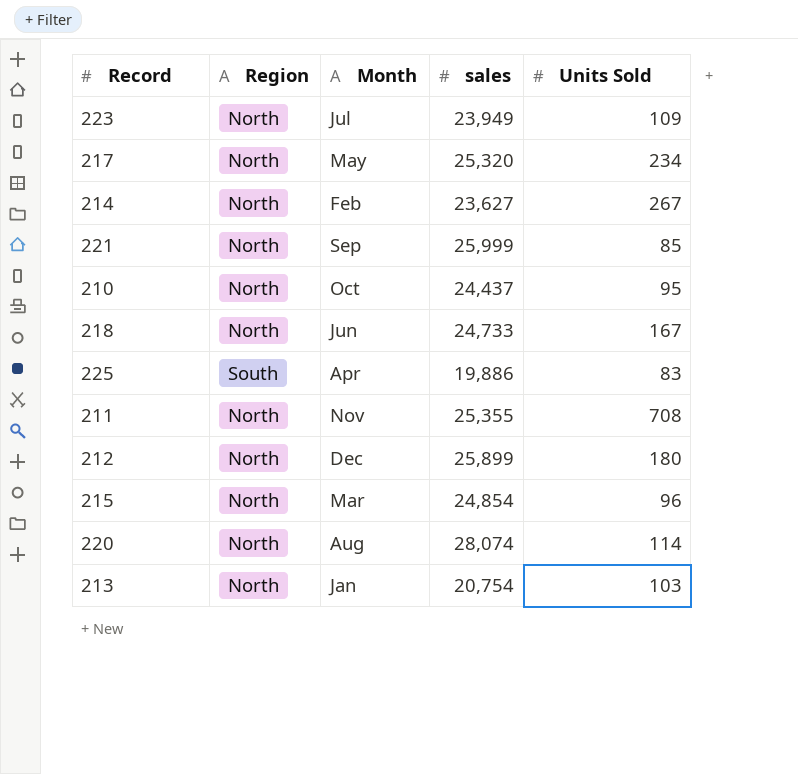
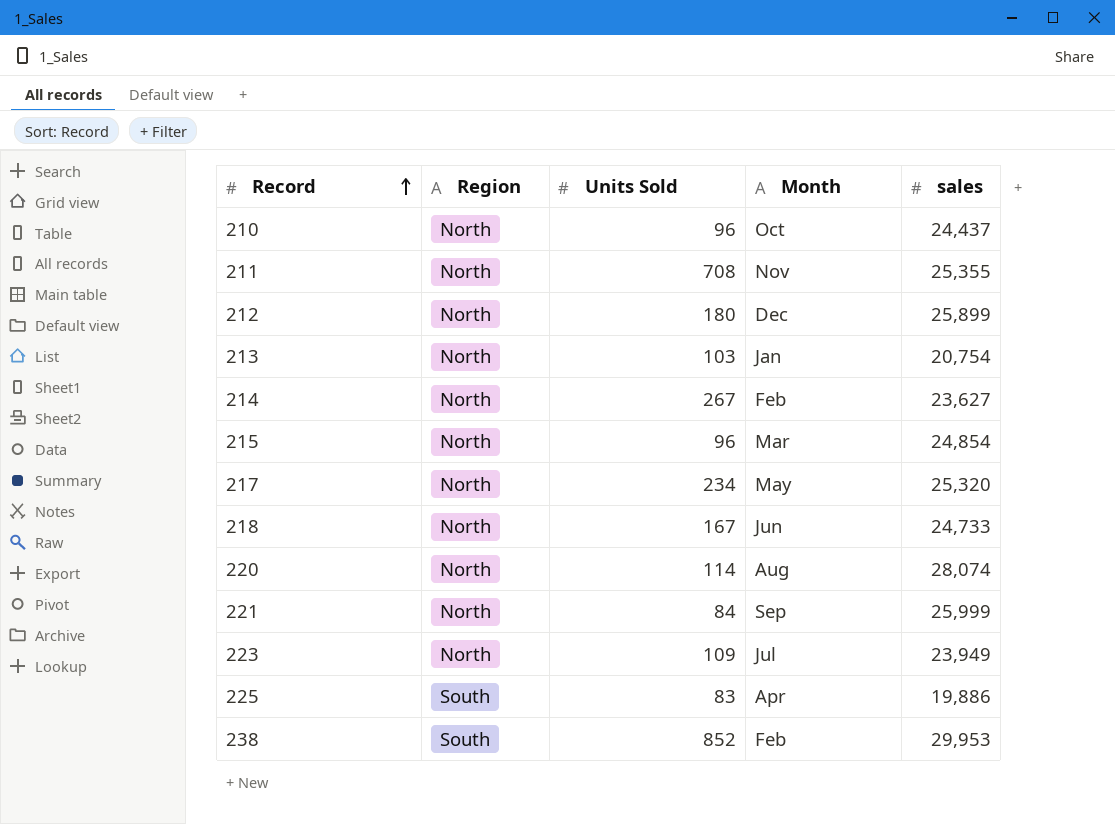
row order: none -> Record ascending
column Units Sold | position: 5 -> 3
210 | Units Sold: 95 -> 96
221 | Units Sold: 85 -> 84
row 238: none -> South | 852 | Feb | 29,953

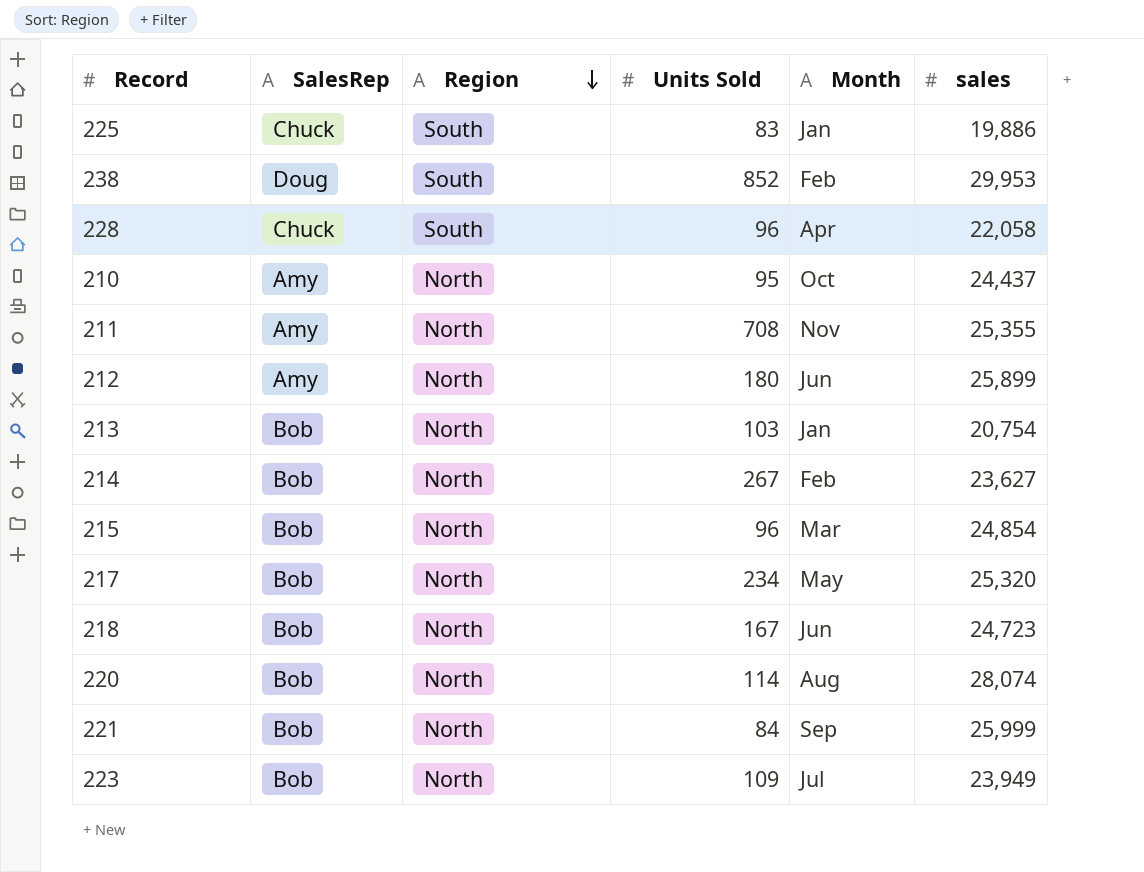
row order: Record ascending -> Region descending
column SalesRep | position: none -> 2
225 | Month: Apr -> Jan
row 228: none -> Chuck | South | 96 | Apr | 22,058
210 | Units Sold: 96 -> 95
212 | Month: Dec -> Jun
218 | sales: 24,733 -> 24,723

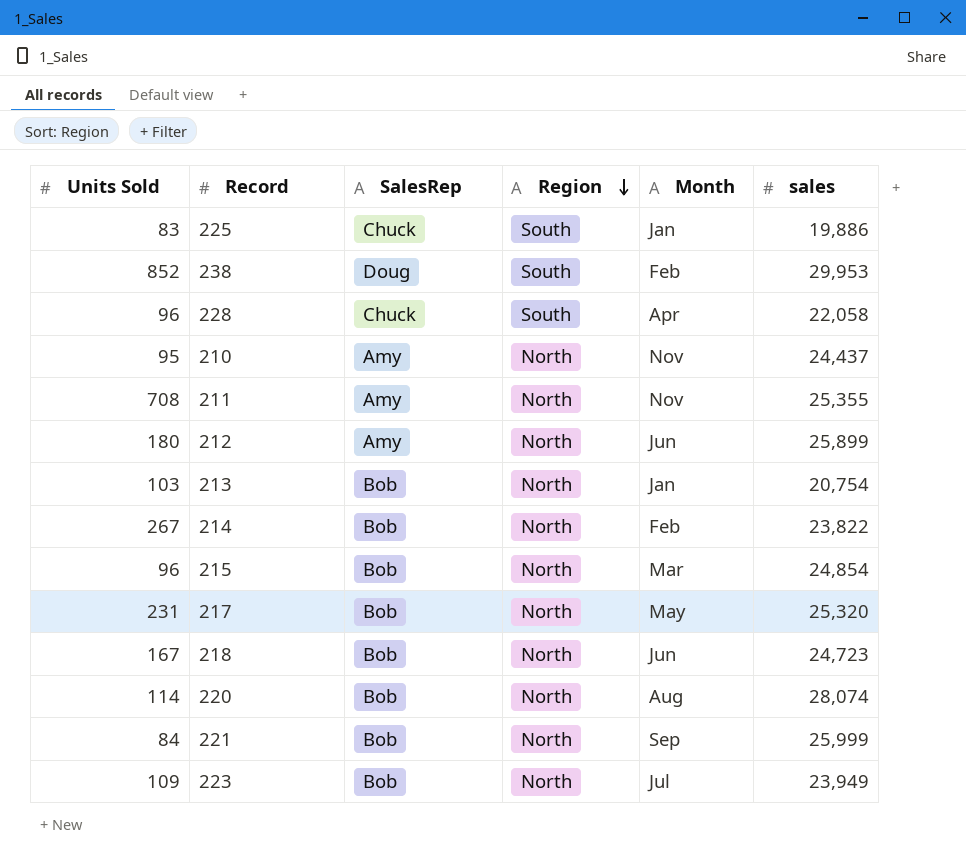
column Units Sold | position: 4 -> 1
210 | Month: Oct -> Nov
214 | sales: 23,627 -> 23,822
217 | Units Sold: 234 -> 231

